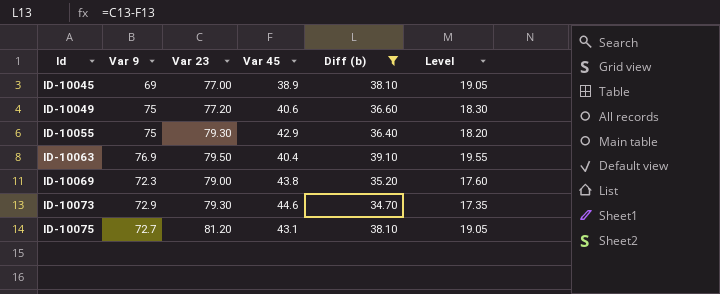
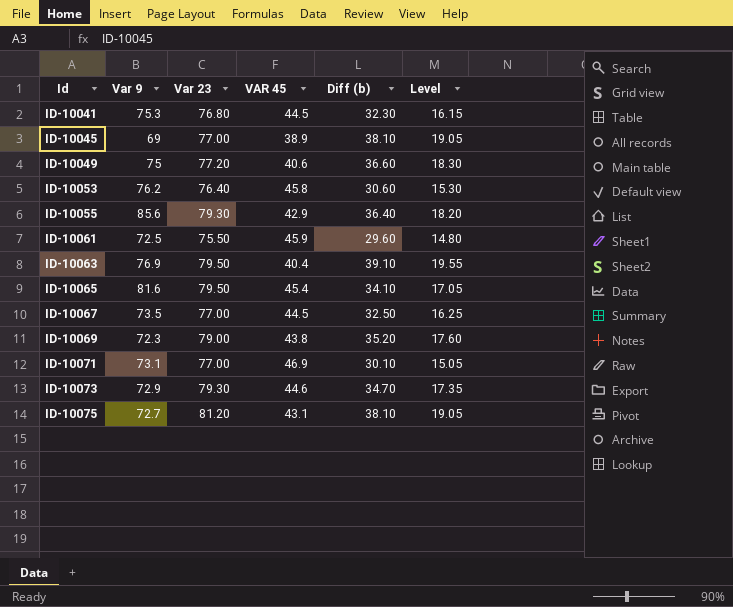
filter: Diff (b) >= 34.70 -> none
column name: Var 45 -> VAR 45
ID-10055 | Var 9: 75 -> 85.6

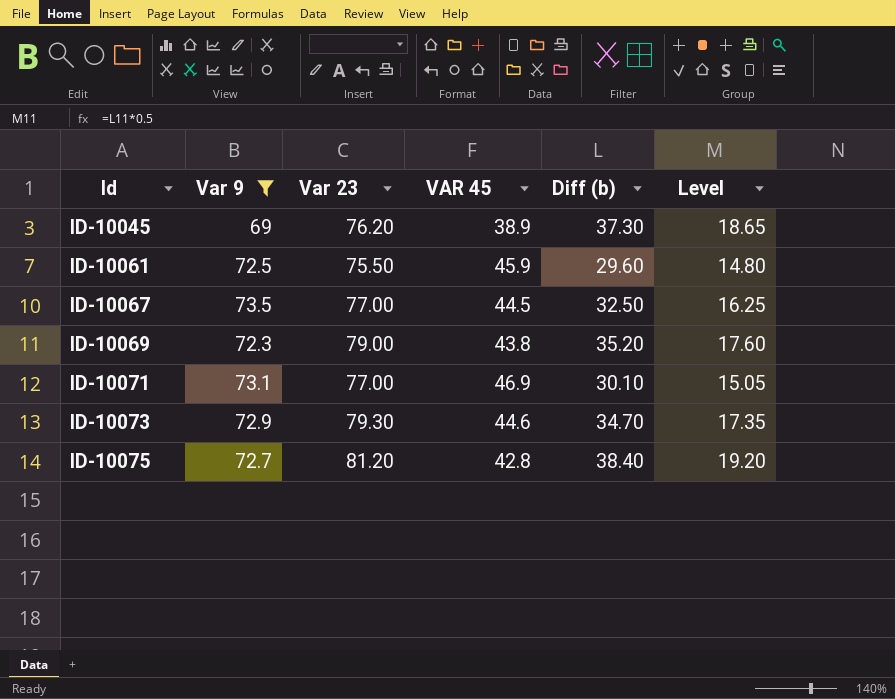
filter: none -> Var 9 <= 73.5
ID-10045 | Var 23: 77.00 -> 76.20
ID-10045 | Diff (b): 38.10 -> 37.30
ID-10045 | Level: 19.05 -> 18.65
ID-10075 | VAR 45: 43.1 -> 42.8
ID-10075 | Diff (b): 38.10 -> 38.40
ID-10075 | Level: 19.05 -> 19.20

